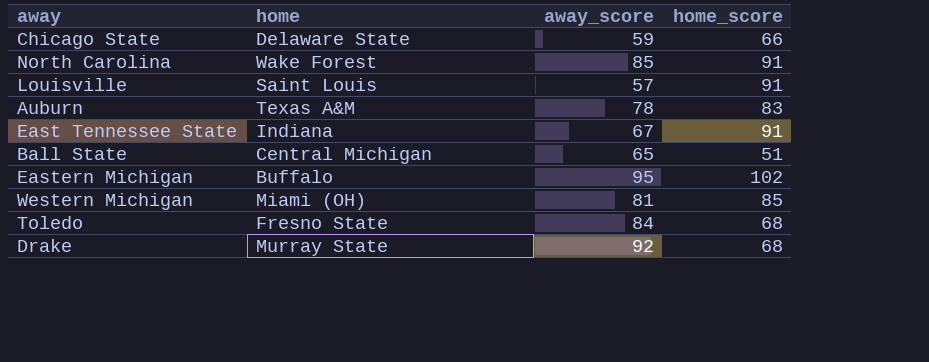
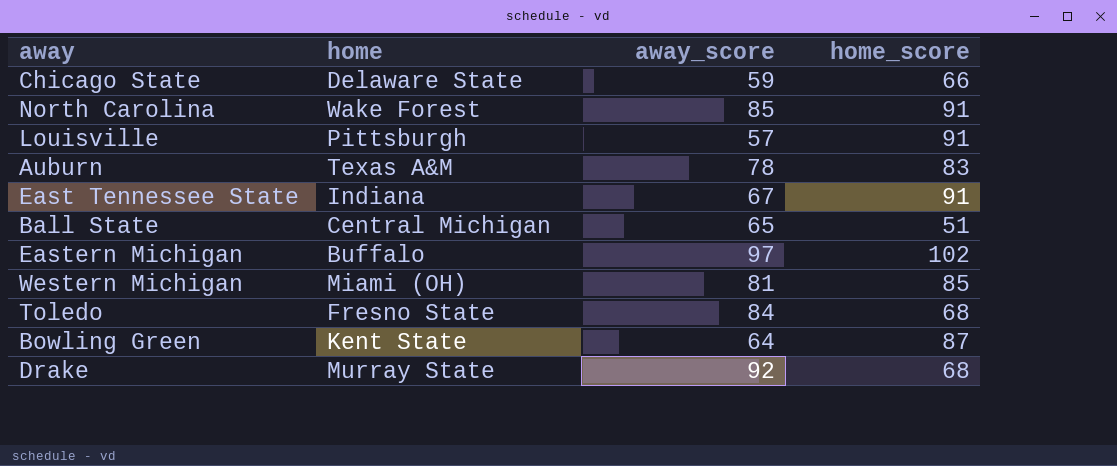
Louisville | home: Saint Louis -> Pittsburgh
Eastern Michigan | away_score: 95 -> 97
row Bowling Green: none -> Kent State | 64 | 87

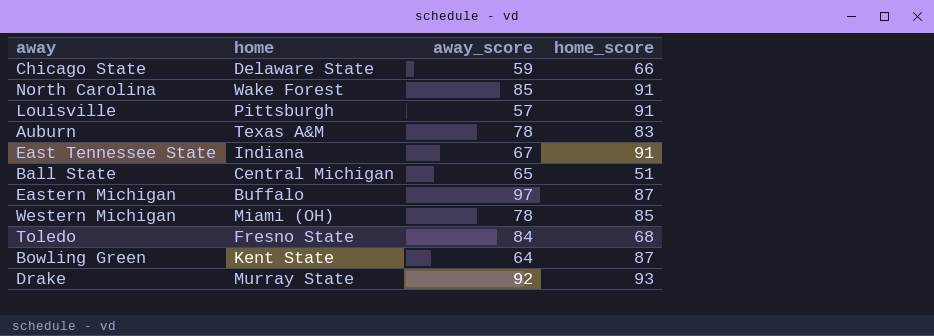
Eastern Michigan | home_score: 102 -> 87
Western Michigan | away_score: 81 -> 78
Drake | home_score: 68 -> 93

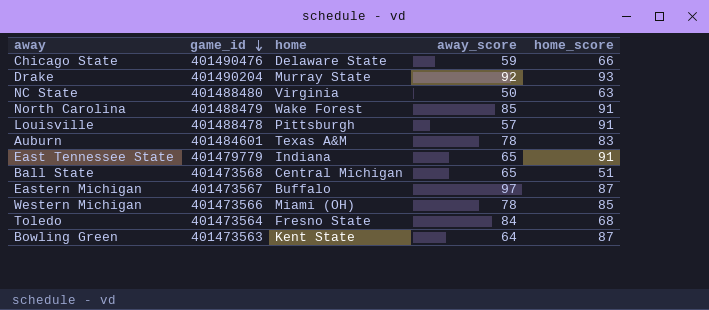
row order: none -> game_id descending
column game_id | position: none -> 2
row NC State: none -> 401488480 | Virginia | 50 | 63
East Tennessee State | away_score: 67 -> 65

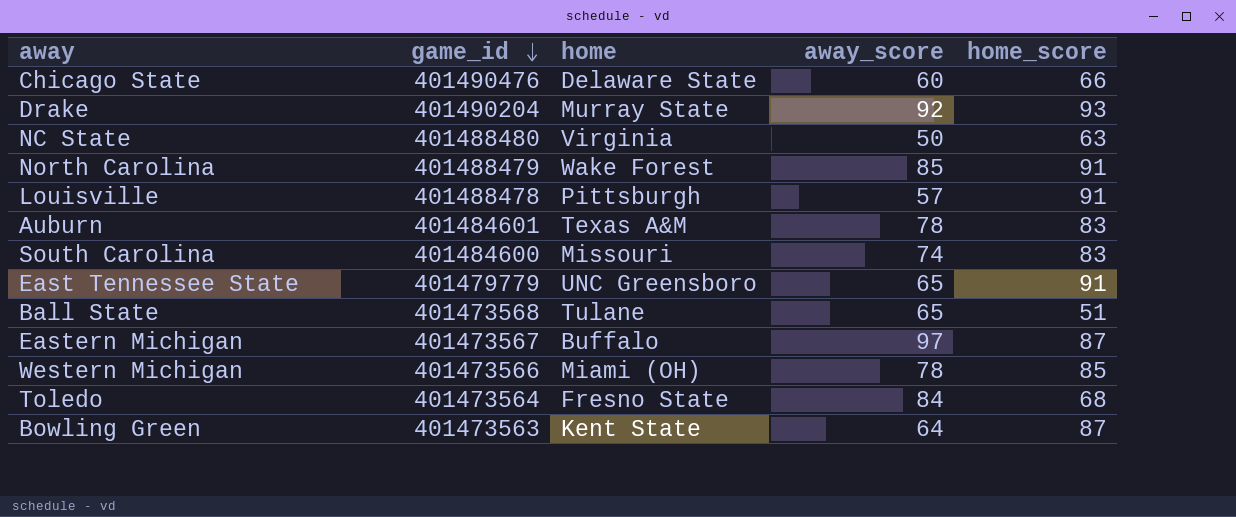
Chicago State | away_score: 59 -> 60
row South Carolina: none -> 401484600 | Missouri | 74 | 83
East Tennessee State | home: Indiana -> UNC Greensboro
Ball State | home: Central Michigan -> Tulane

